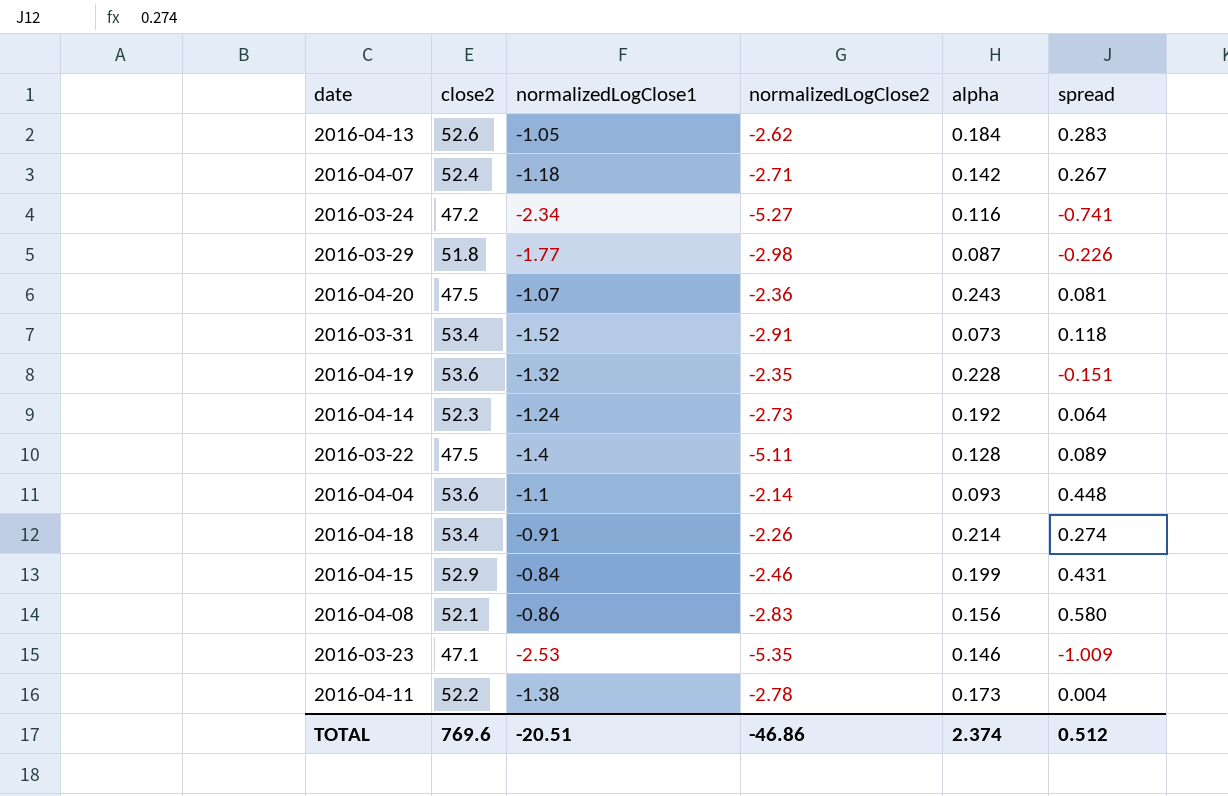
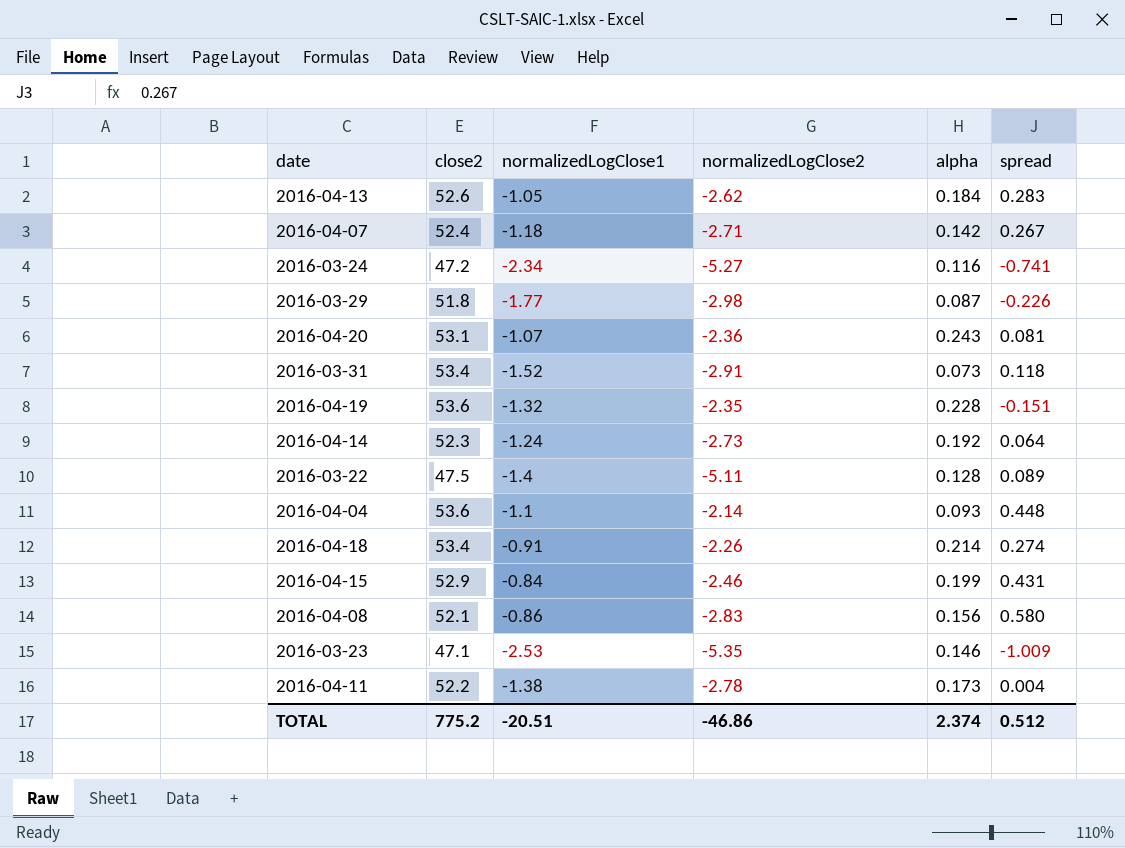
2016-04-20 | close2: 47.5 -> 53.1
TOTAL | close2: 769.6 -> 775.2

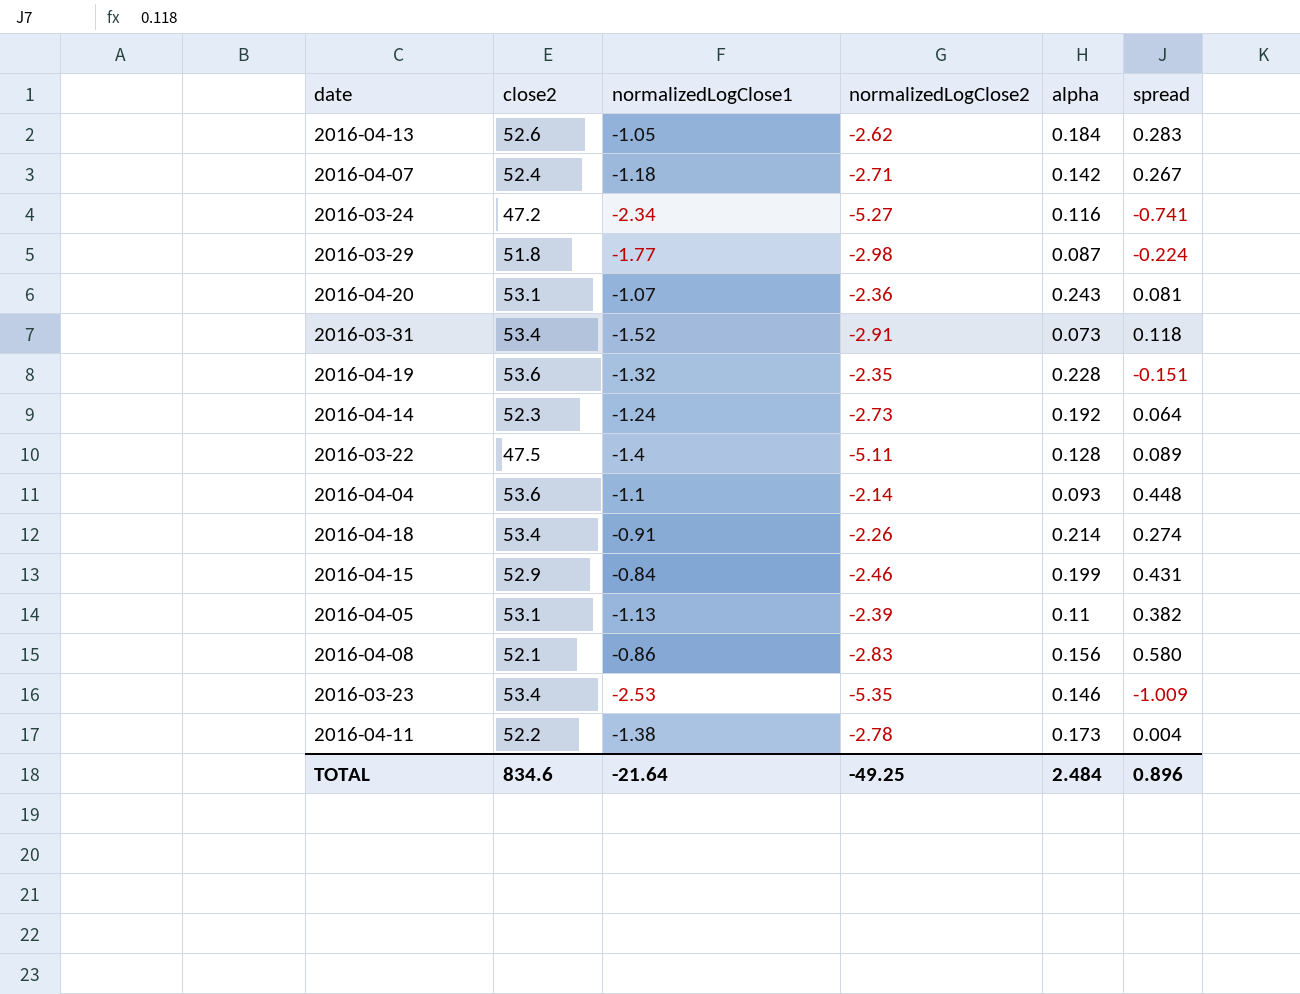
2016-03-29 | spread: -0.226 -> -0.224
row 2016-04-05: none -> 53.1 | -1.13 | -2.39 | 0.11 | 0.382
2016-03-23 | close2: 47.1 -> 53.4
TOTAL | close2: 775.2 -> 834.6
TOTAL | normalizedLogClose1: -20.51 -> -21.64
TOTAL | normalizedLogClose2: -46.86 -> -49.25
TOTAL | alpha: 2.374 -> 2.484
TOTAL | spread: 0.512 -> 0.896

